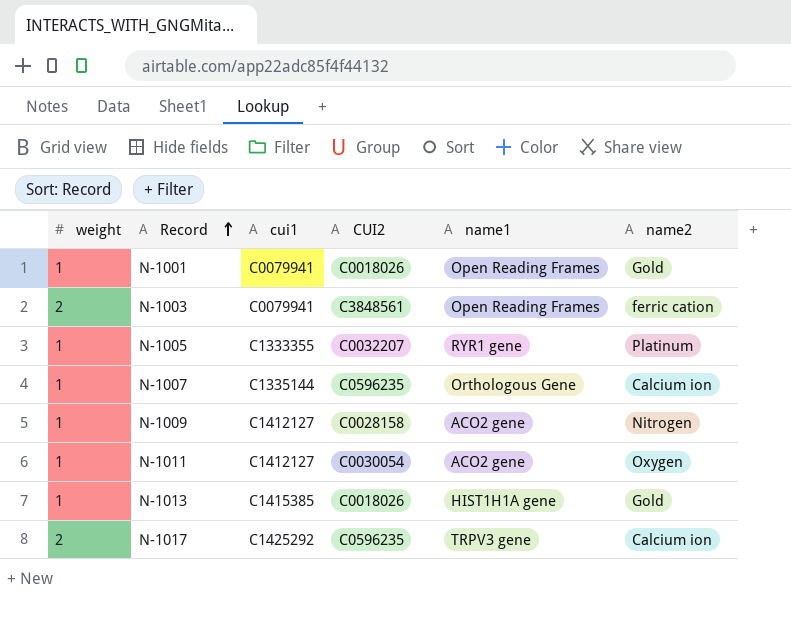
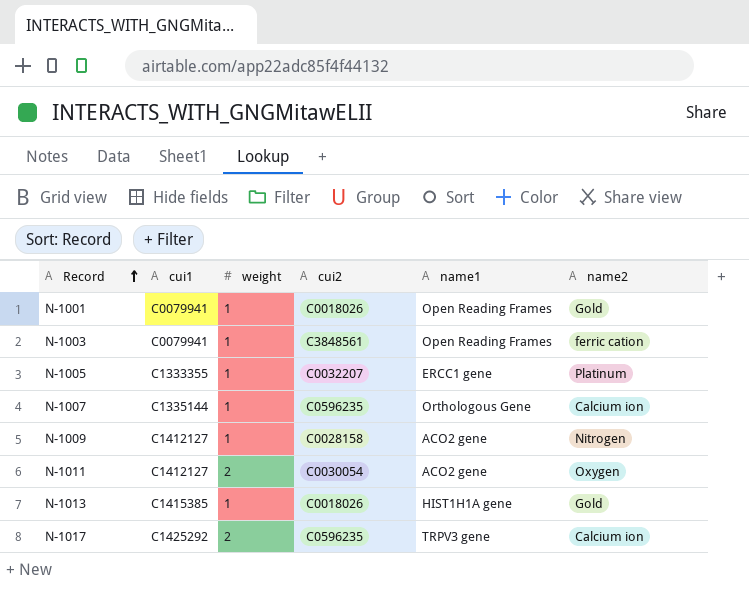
column weight | position: 1 -> 3
column name: CUI2 -> cui2
N-1003 | weight: 2 -> 1
N-1005 | name1: RYR1 gene -> ERCC1 gene
N-1011 | weight: 1 -> 2

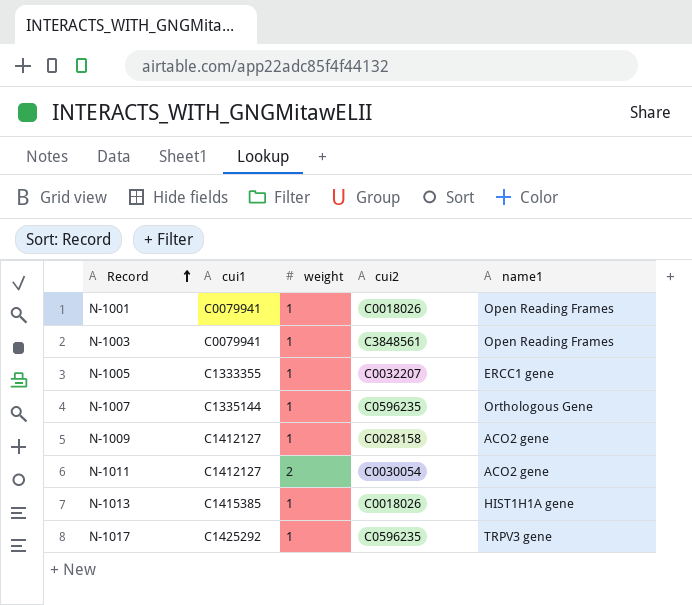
column name2 | position: 6 -> none
N-1017 | weight: 2 -> 1

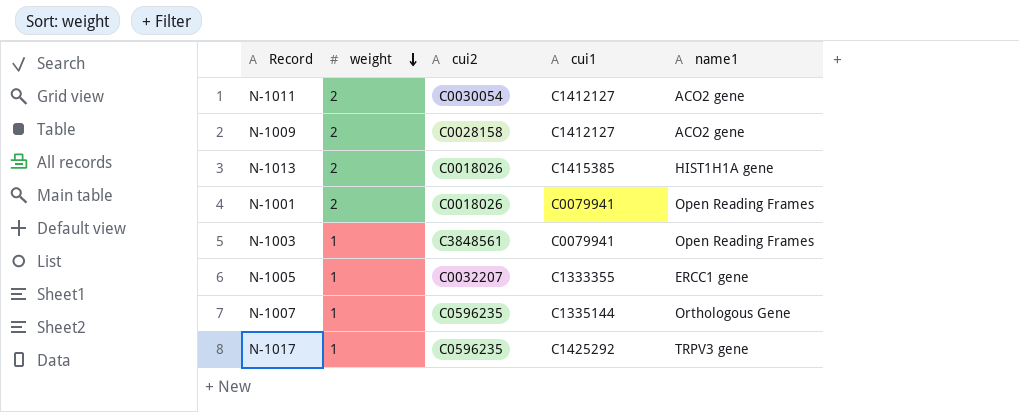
row order: Record ascending -> weight descending
column cui1 | position: 2 -> 4
N-1009 | weight: 1 -> 2
N-1013 | weight: 1 -> 2
N-1001 | weight: 1 -> 2

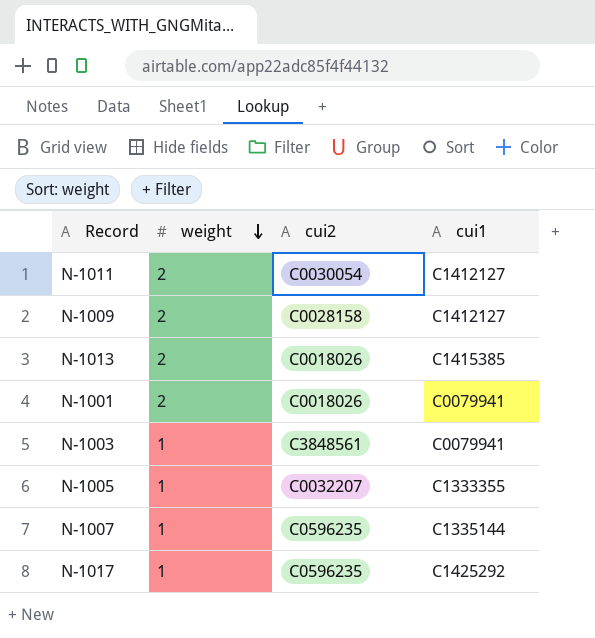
column name1 | position: 5 -> none

